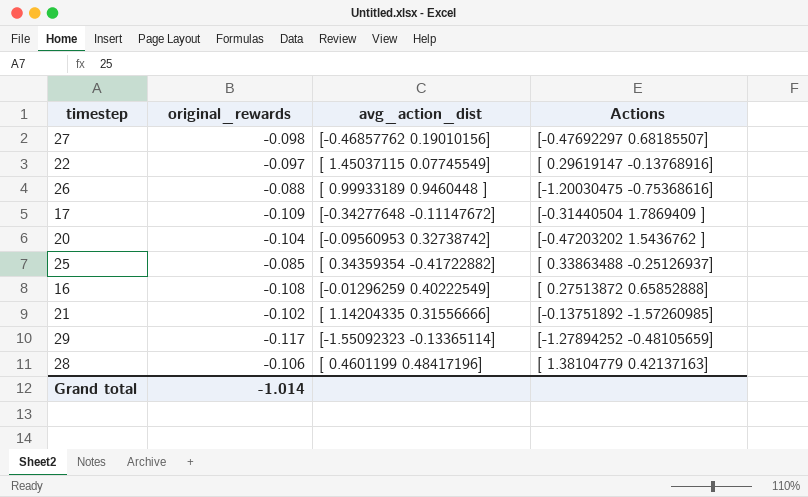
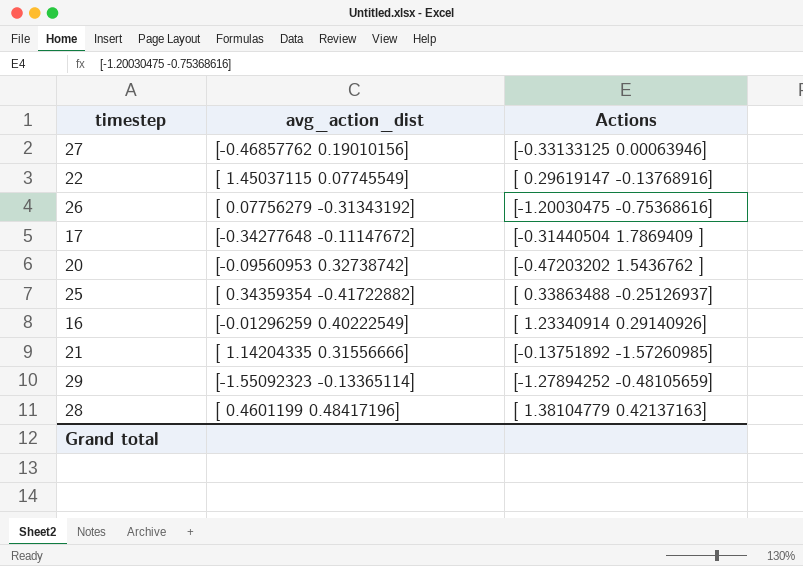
column original_rewards | position: 2 -> none
27 | Actions: [-0.47692297 0.68185507] -> [-0.33133125 0.00063946]
26 | avg_action_dist: [ 0.99933189 0.9460448 ] -> [ 0.07756279 -0.31343192]
16 | Actions: [ 0.27513872 0.65852888] -> [ 1.23340914 0.29140926]

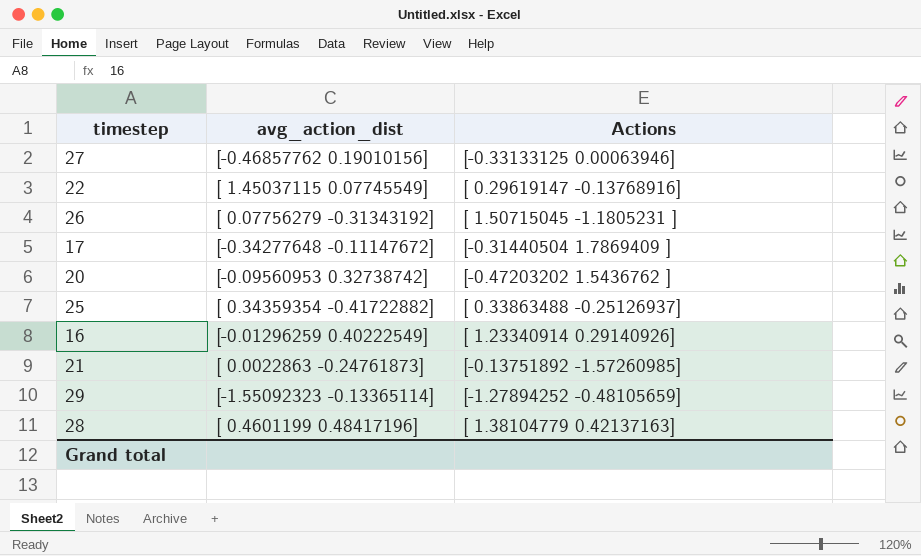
26 | Actions: [-1.20030475 -0.75368616] -> [ 1.50715045 -1.1805231 ]
21 | avg_action_dist: [ 1.14204335 0.31556666] -> [ 0.0022863 -0.24761873]

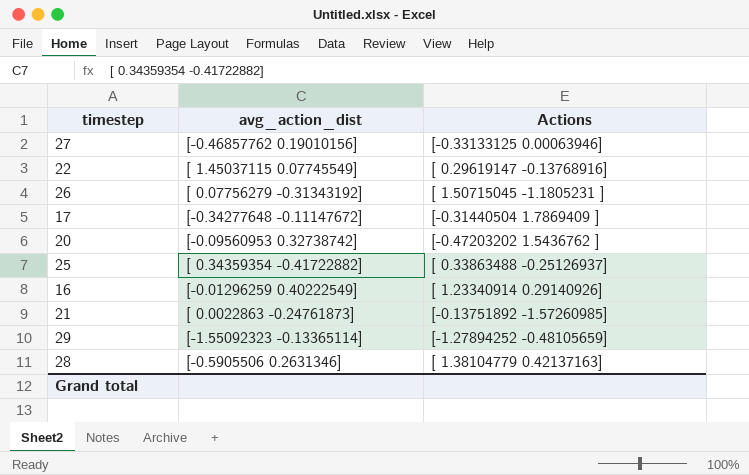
28 | avg_action_dist: [ 0.4601199 0.48417196] -> [-0.5905506 0.2631346]

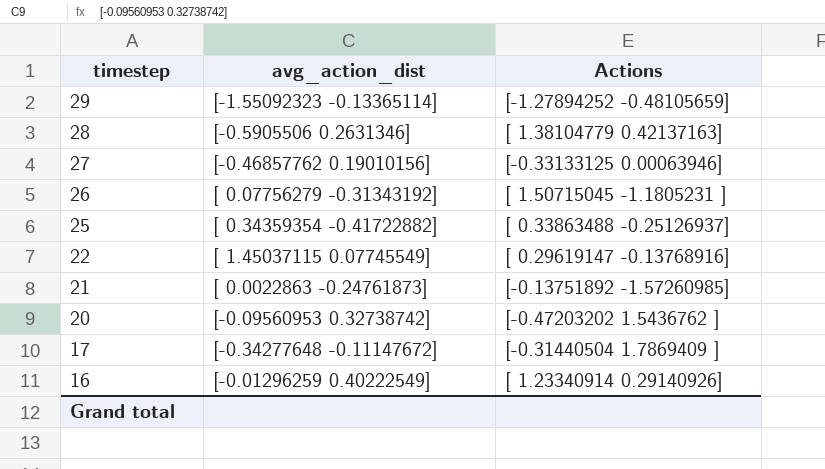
row order: none -> timestep descending

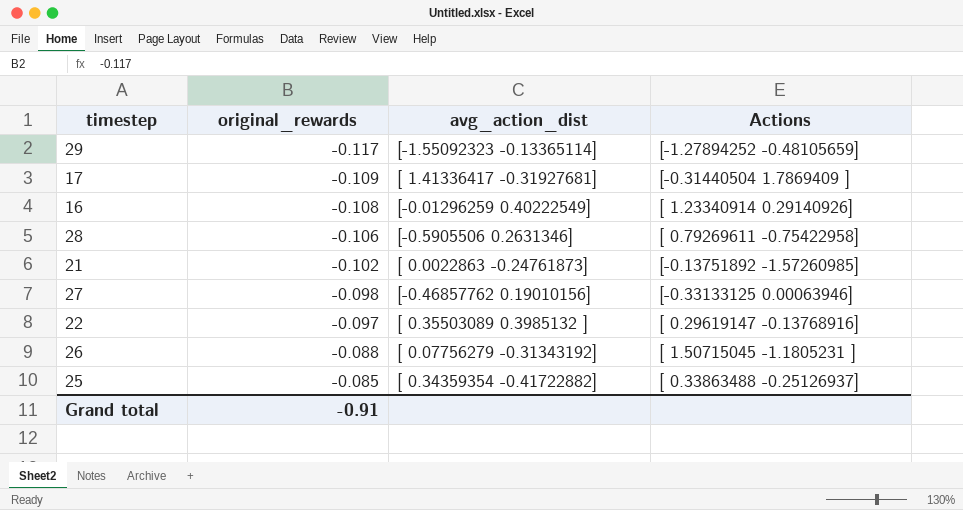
row order: timestep descending -> original_rewards ascending
column original_rewards | position: none -> 2
row 20: [-0.09560953 0.32738742] | [-0.47203202 1.5436762 ] -> none
17 | avg_action_dist: [-0.34277648 -0.11147672] -> [ 1.41336417 -0.31927681]
28 | Actions: [ 1.38104779 0.42137163] -> [ 0.79269611 -0.75422958]
22 | avg_action_dist: [ 1.45037115 0.07745549] -> [ 0.35503089 0.3985132 ]

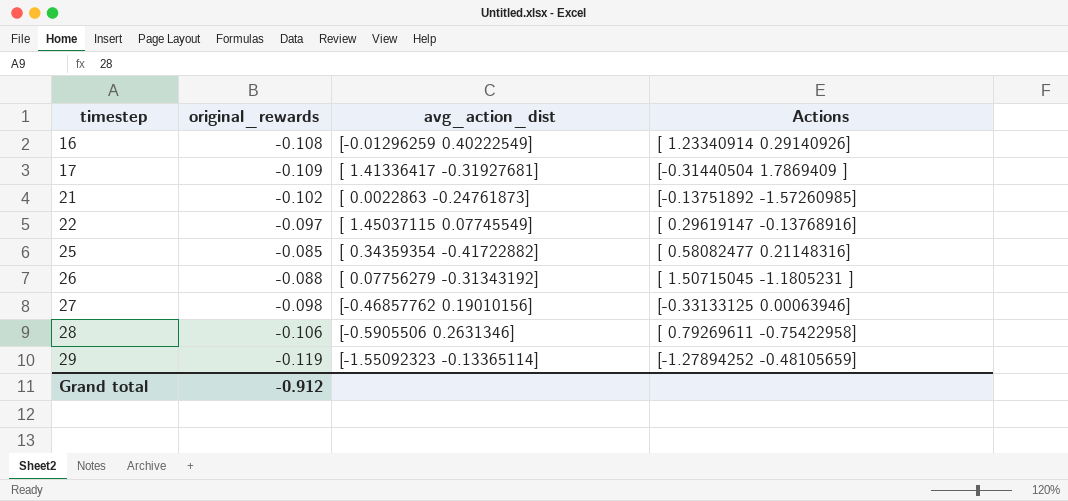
row order: original_rewards ascending -> timestep ascending
22 | avg_action_dist: [ 0.35503089 0.3985132 ] -> [ 1.45037115 0.07745549]
25 | Actions: [ 0.33863488 -0.25126937] -> [ 0.58082477 0.21148316]
29 | original_rewards: -0.117 -> -0.119
Grand total | original_rewards: -0.91 -> -0.912

